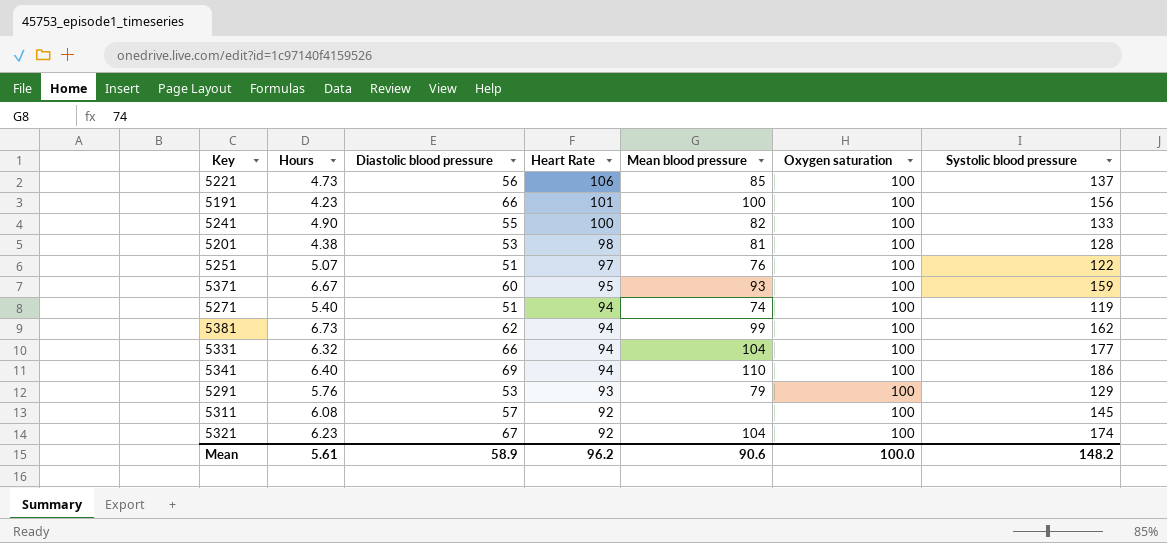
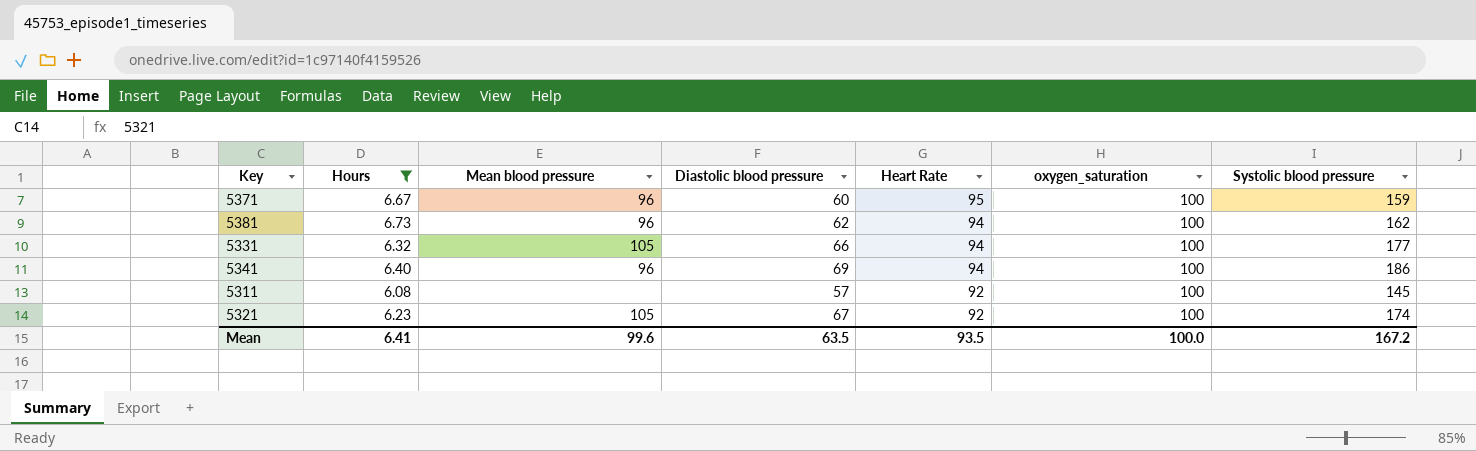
filter: none -> Hours >= 6.08
column Mean blood pressure | position: 5 -> 3
column name: Oxygen saturation -> oxygen_saturation
5371 | Mean blood pressure: 93 -> 96
5381 | Mean blood pressure: 99 -> 96
5331 | Mean blood pressure: 104 -> 105
5341 | Mean blood pressure: 110 -> 96
5321 | Mean blood pressure: 104 -> 105
Mean | Hours: 5.61 -> 6.41
Mean | Mean blood pressure: 90.6 -> 99.6
Mean | Diastolic blood pressure: 58.9 -> 63.5
Mean | Heart Rate: 96.2 -> 93.5
Mean | Systolic blood pressure: 148.2 -> 167.2

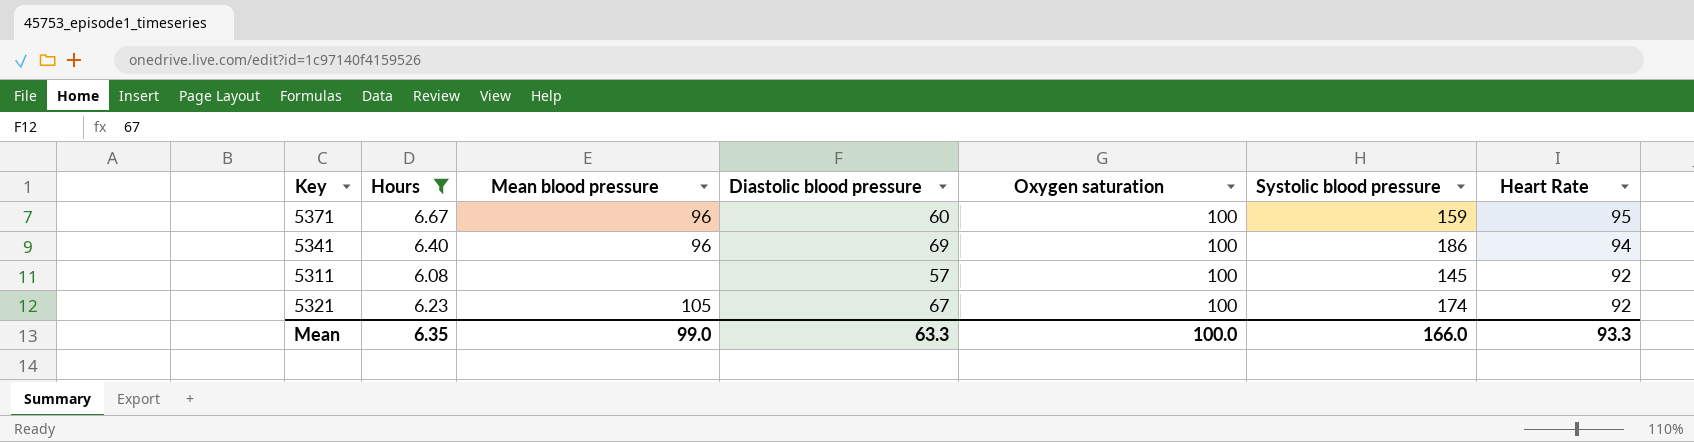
column name: oxygen_saturation -> Oxygen saturation
column Heart Rate | position: 5 -> 7
row 5381: 6.73 | 96 | 62 | 94 | 100 | 162 -> none
row 5331: 6.32 | 105 | 66 | 94 | 100 | 177 -> none
Mean | Hours: 6.41 -> 6.35
Mean | Mean blood pressure: 99.6 -> 99.0
Mean | Diastolic blood pressure: 63.5 -> 63.3
Mean | Systolic blood pressure: 167.2 -> 166.0
Mean | Heart Rate: 93.5 -> 93.3

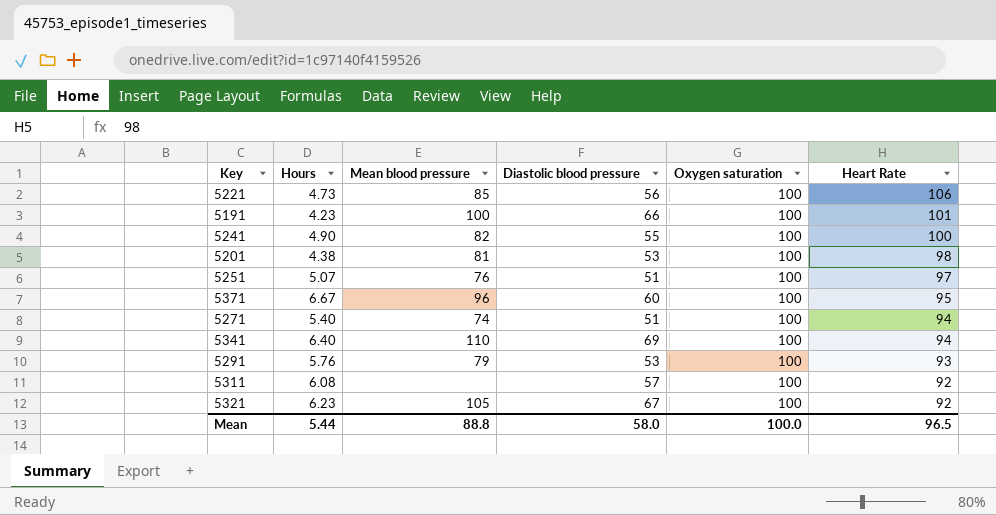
filter: Hours >= 6.08 -> none
column Systolic blood pressure | position: 6 -> none
5341 | Mean blood pressure: 96 -> 110
Mean | Hours: 6.35 -> 5.44
Mean | Mean blood pressure: 99.0 -> 88.8
Mean | Diastolic blood pressure: 63.3 -> 58.0
Mean | Heart Rate: 93.3 -> 96.5

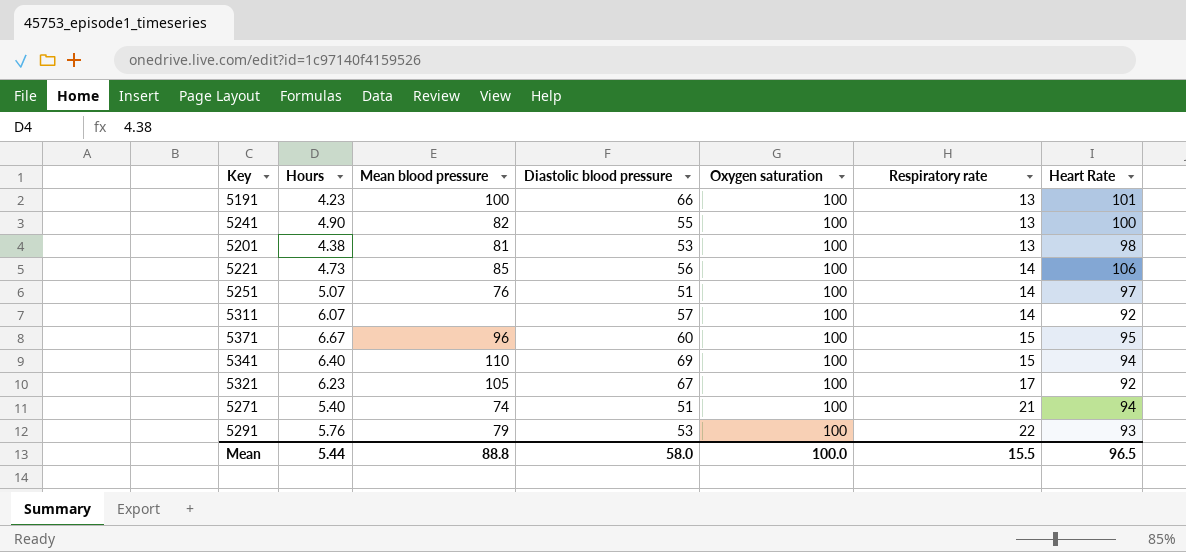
row order: Heart Rate descending -> Respiratory rate ascending
column Respiratory rate | position: none -> 6
5311 | Hours: 6.08 -> 6.07

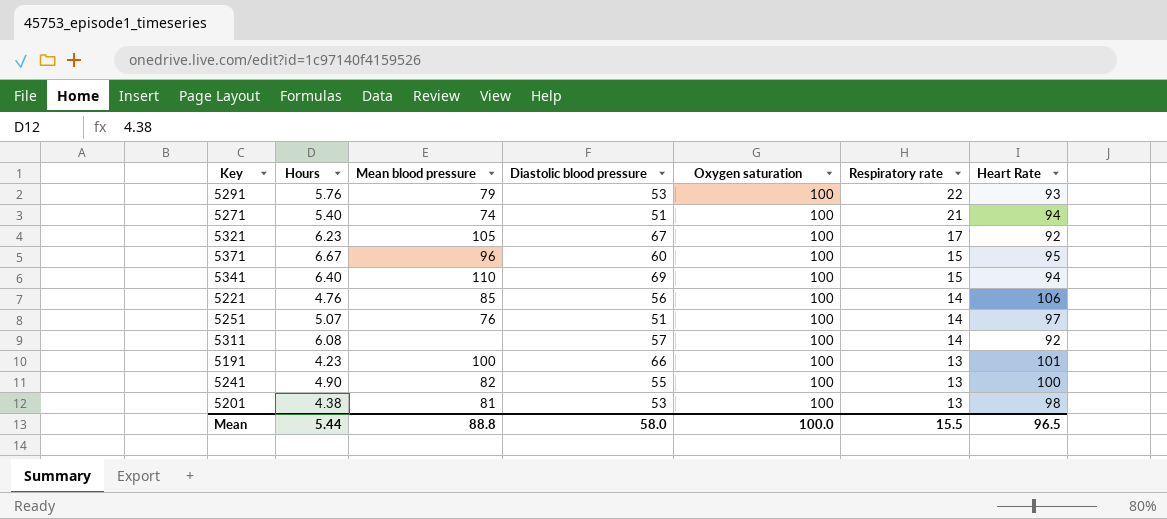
row order: Respiratory rate ascending -> Respiratory rate descending
5221 | Hours: 4.73 -> 4.76
5311 | Hours: 6.07 -> 6.08

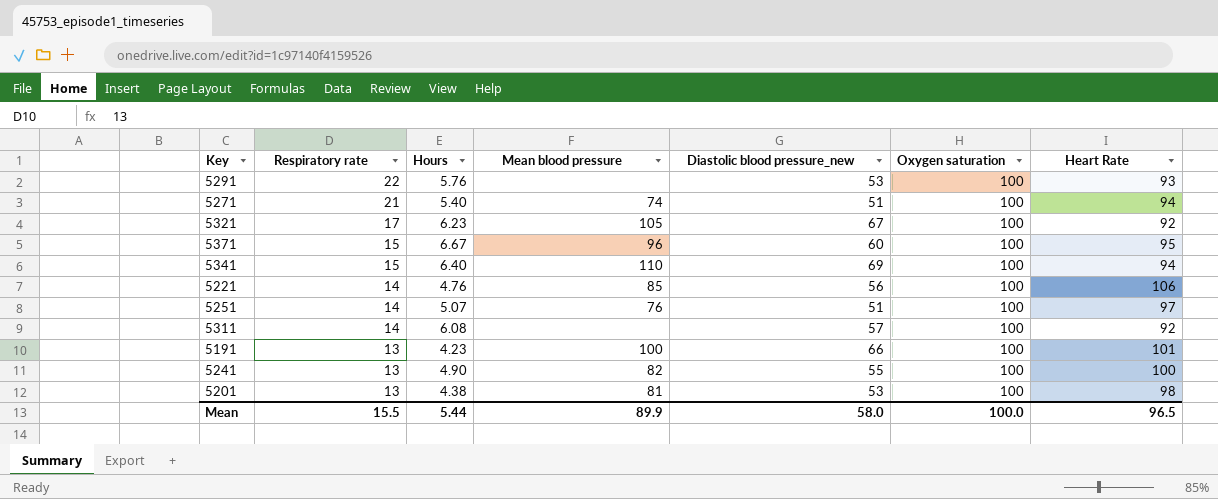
column Respiratory rate | position: 6 -> 2
column name: Diastolic blood pressure -> Diastolic blood pressure_new
5291 | Mean blood pressure: 79 -> none
Mean | Mean blood pressure: 88.8 -> 89.9

